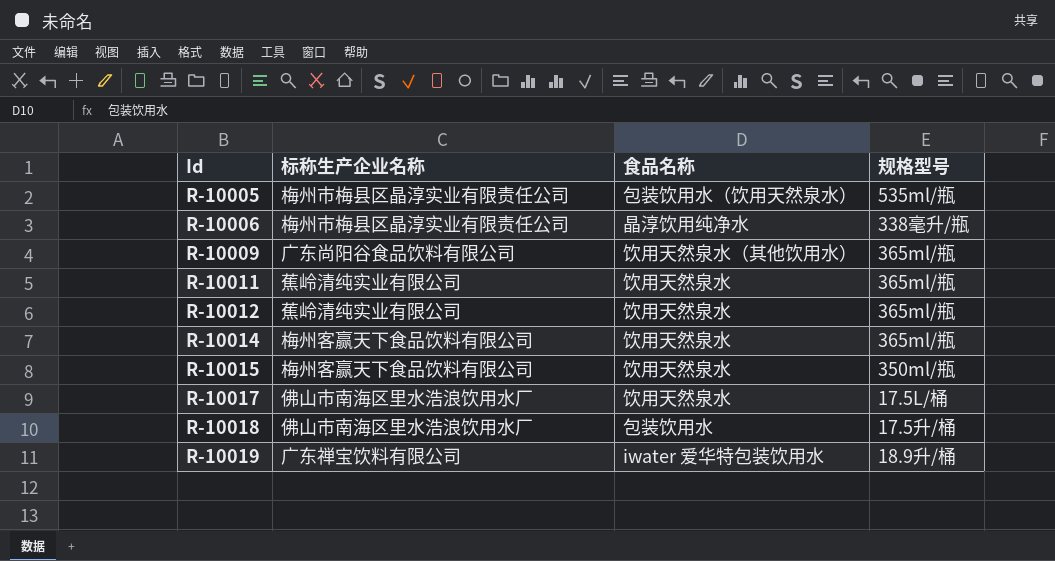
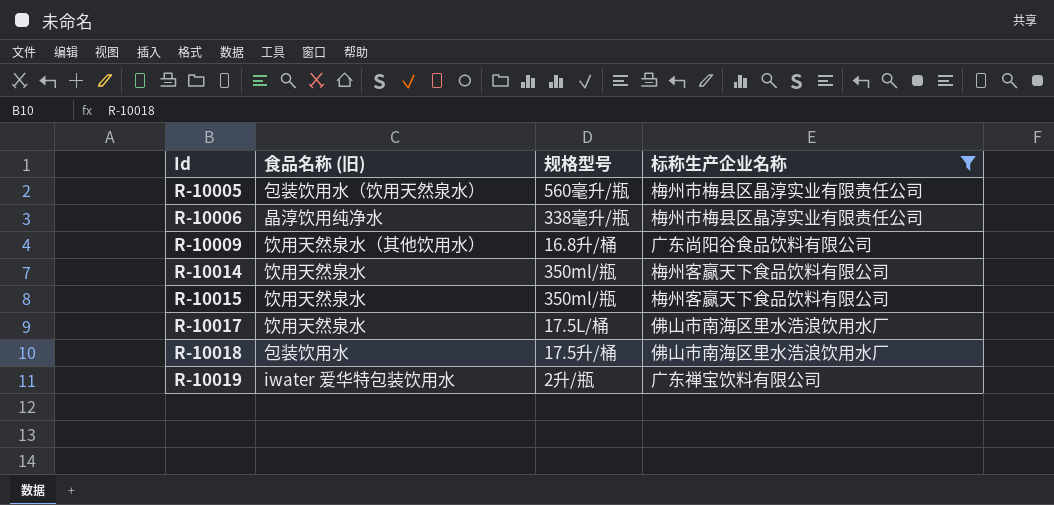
filter: none -> 标称生产企业名称 != 蕉岭清纯实业有限公司
column name: 食品名称 -> 食品名称 (旧)
column 标称生产企业名称 | position: 2 -> 4
R-10005 | 规格型号: 535ml/瓶 -> 560毫升/瓶
R-10009 | 规格型号: 365ml/瓶 -> 16.8升/桶
R-10014 | 规格型号: 365ml/瓶 -> 350ml/瓶
R-10019 | 规格型号: 18.9升/桶 -> 2升/瓶

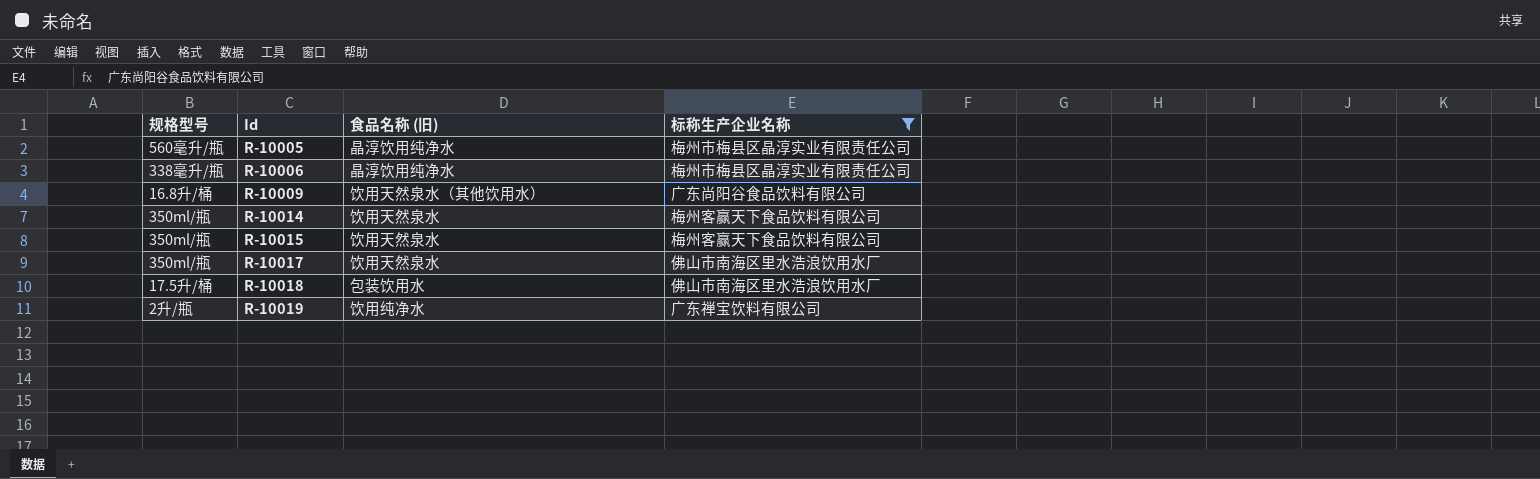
column 规格型号 | position: 3 -> 1
R-10005 | 食品名称 (旧): 包装饮用水（饮用天然泉水） -> 晶淳饮用纯净水
R-10017 | 规格型号: 17.5L/桶 -> 350ml/瓶
R-10019 | 食品名称 (旧): iwater 爱华特包装饮用水 -> 饮用纯净水

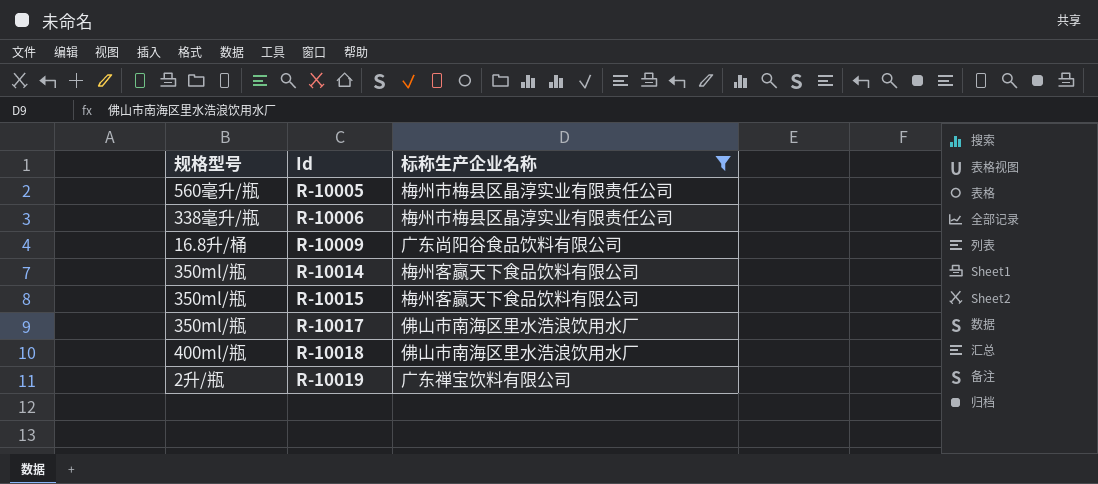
column 食品名称 (旧) | position: 3 -> none
R-10018 | 规格型号: 17.5升/桶 -> 400ml/瓶

